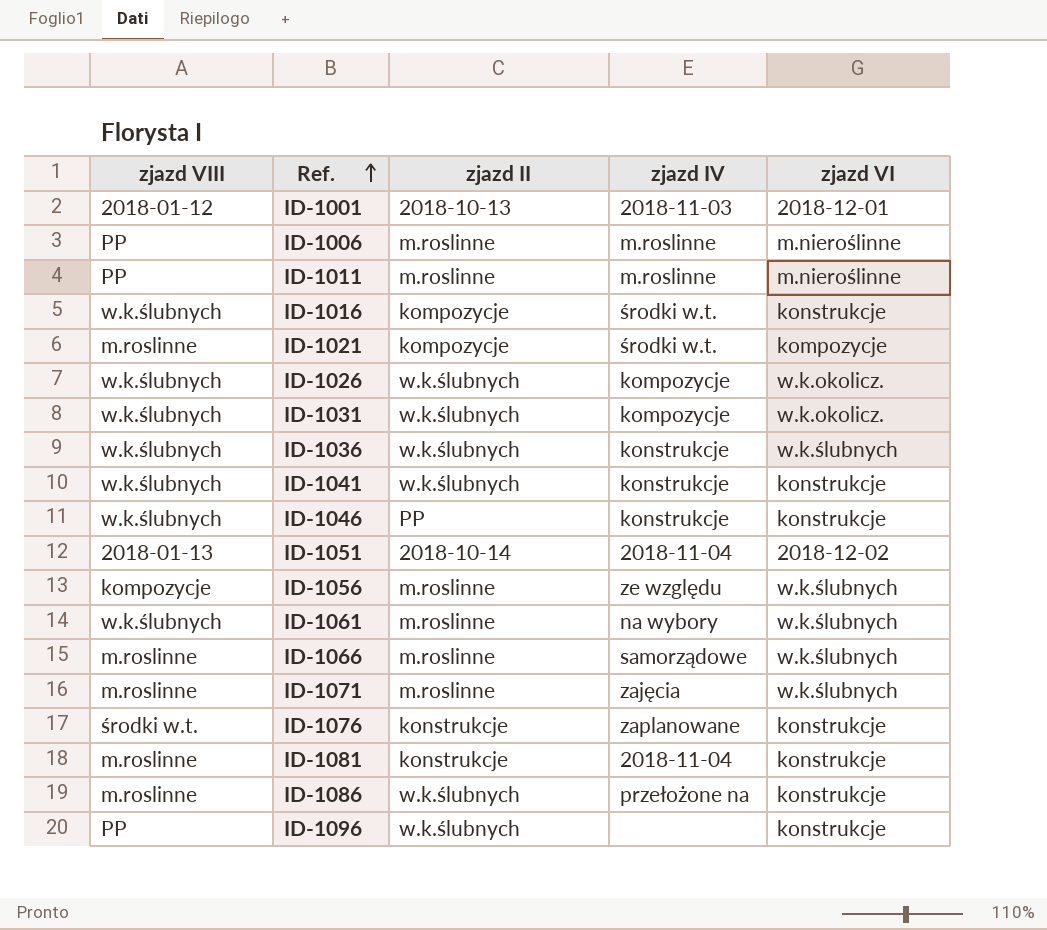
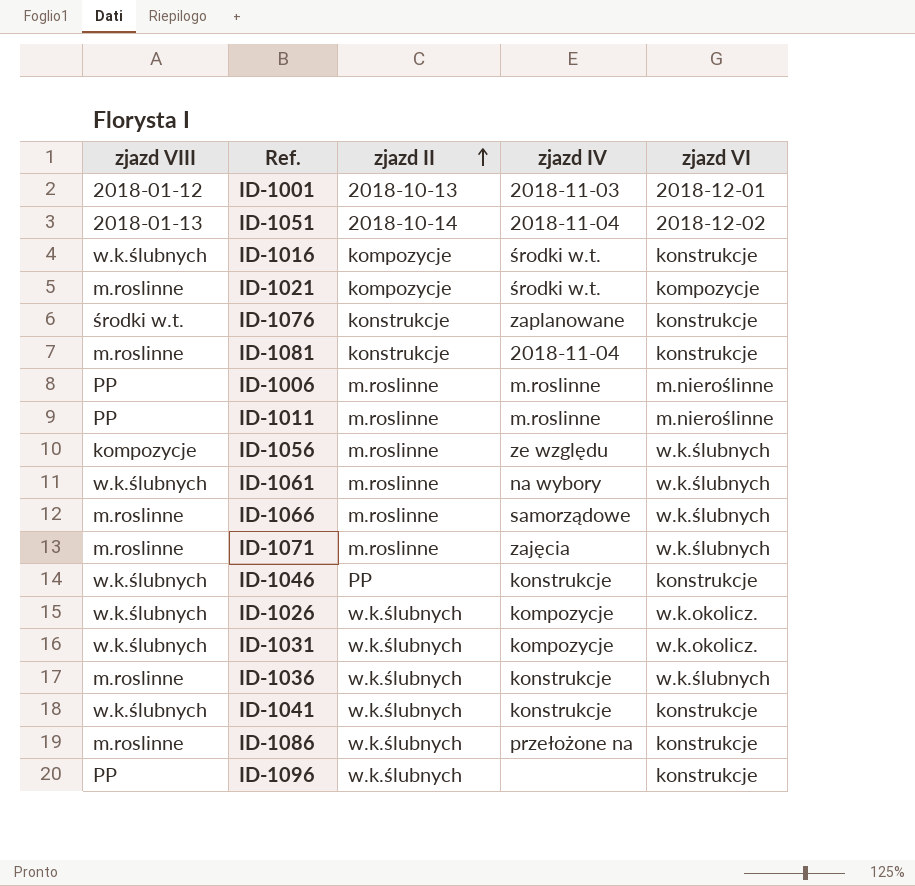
row order: Ref. ascending -> zjazd II ascending
ID-1036 | zjazd VIII: w.k.ślubnych -> m.roslinne

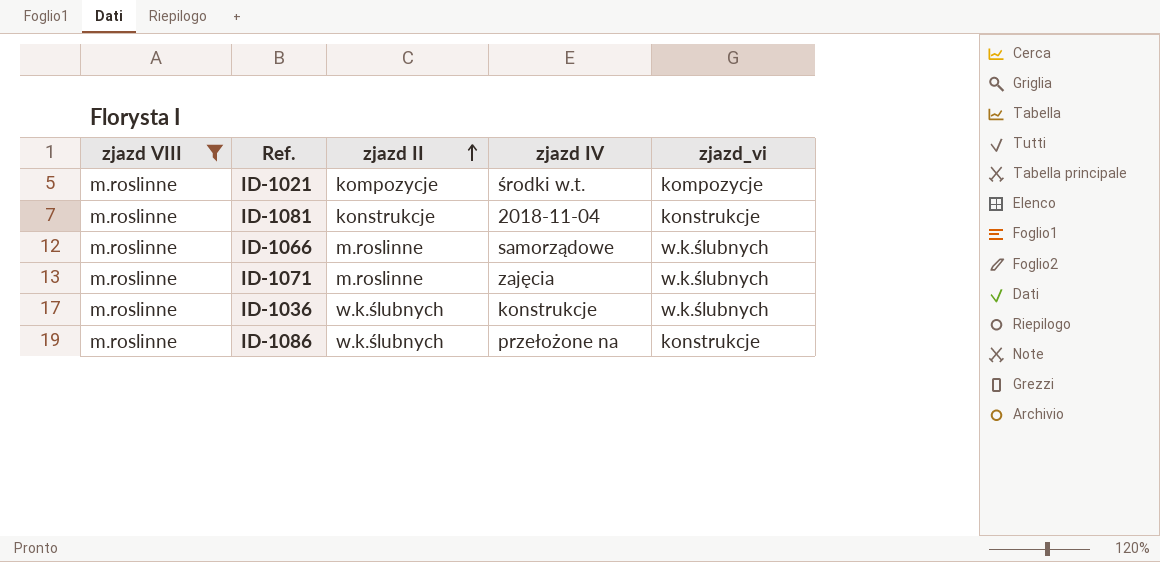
filter: none -> zjazd VIII = m.roslinne
column name: zjazd VI -> zjazd_vi

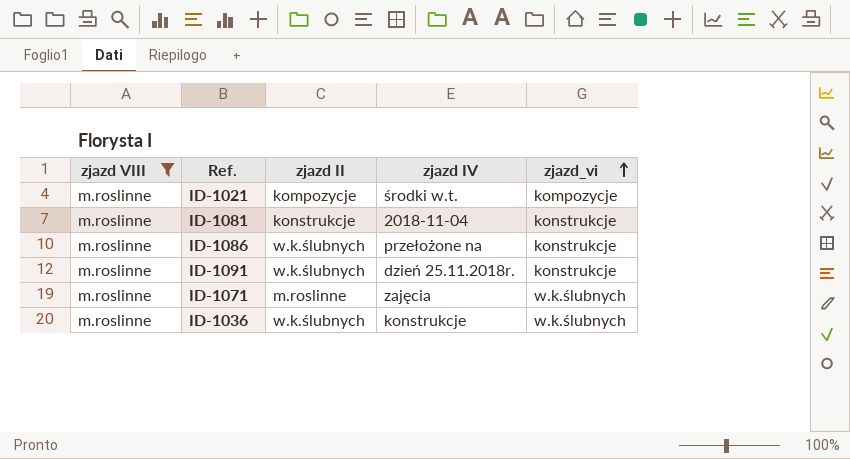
row order: zjazd II ascending -> zjazd_vi ascending
row ID-1066: m.roslinne | m.roslinne | samorządowe | w.k.ślubnych -> none
row ID-1091: none -> m.roslinne | w.k.ślubnych | dzień 25.11.2018r. | konstrukcje

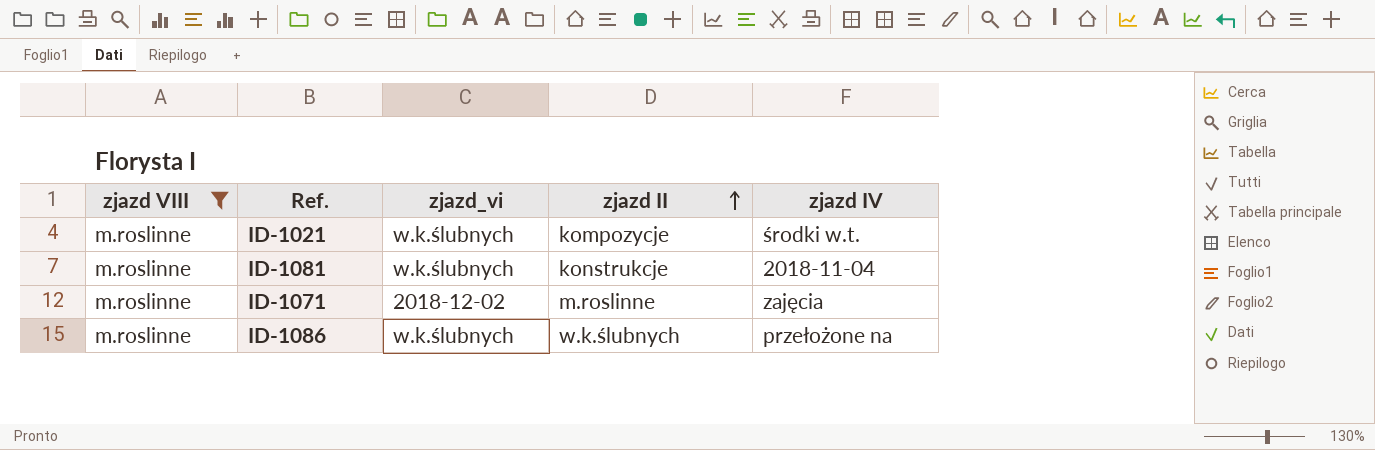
row order: zjazd_vi ascending -> zjazd II ascending
column zjazd_vi | position: 5 -> 3
row ID-1091: m.roslinne | w.k.ślubnych | dzień 25.11.2018r. | konstrukcje -> none
row ID-1036: m.roslinne | w.k.ślubnych | konstrukcje | w.k.ślubnych -> none
ID-1021 | zjazd_vi: kompozycje -> w.k.ślubnych
ID-1081 | zjazd_vi: konstrukcje -> w.k.ślubnych
ID-1071 | zjazd_vi: w.k.ślubnych -> 2018-12-02
ID-1086 | zjazd_vi: konstrukcje -> w.k.ślubnych

